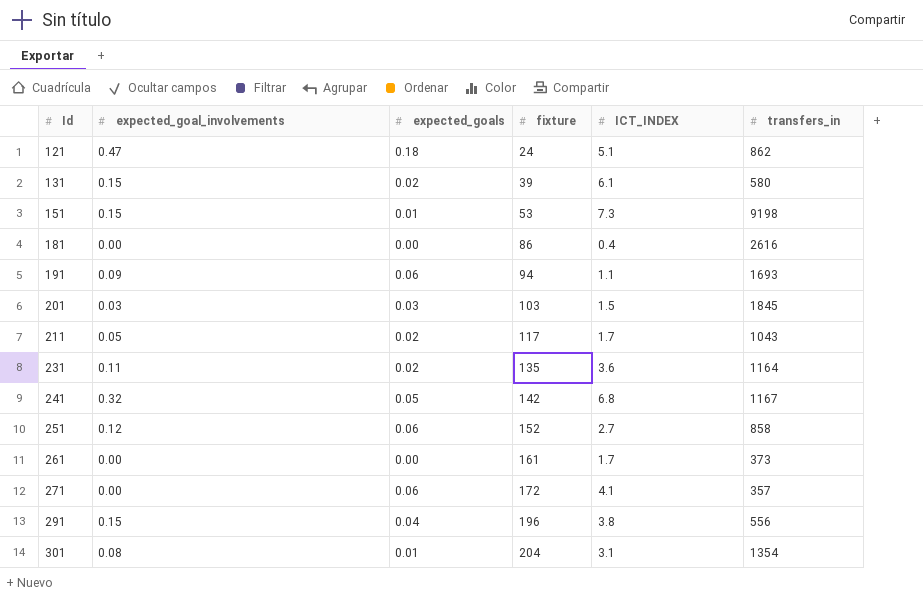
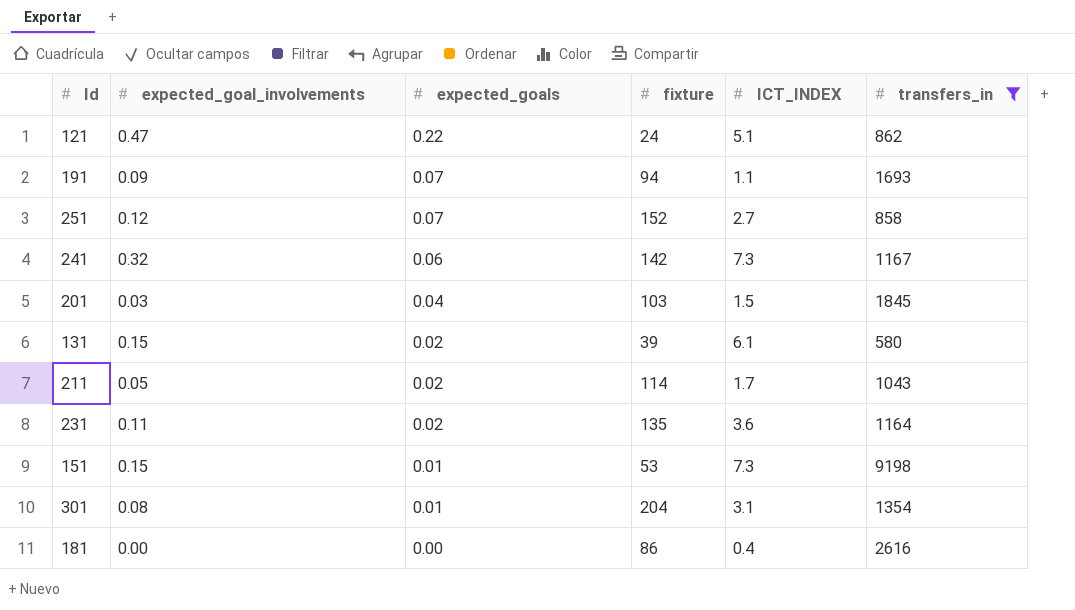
filter: none -> transfers_in >= 580
row order: Id ascending -> expected_goals descending
121 | expected_goals: 0.18 -> 0.22
191 | expected_goals: 0.06 -> 0.07
251 | expected_goals: 0.06 -> 0.07
241 | expected_goals: 0.05 -> 0.06
241 | ICT_INDEX: 6.8 -> 7.3
201 | expected_goals: 0.03 -> 0.04
211 | fixture: 117 -> 114

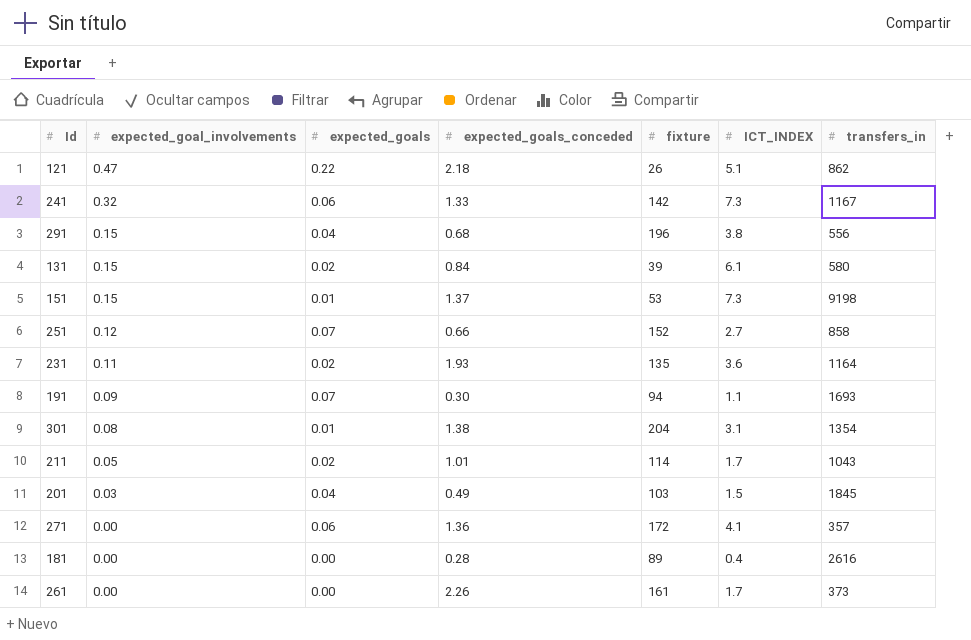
filter: transfers_in >= 580 -> none
row order: expected_goals descending -> expected_goal_involvements descending
column expected_goals_conceded | position: none -> 4
121 | fixture: 24 -> 26
181 | fixture: 86 -> 89

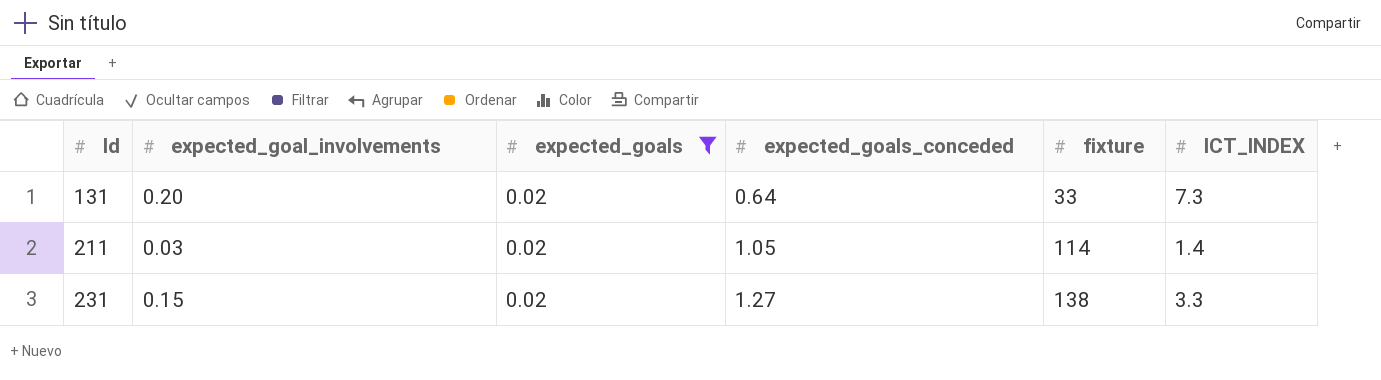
filter: none -> expected_goals = 0.02
row order: expected_goal_involvements descending -> Id ascending
column transfers_in | position: 7 -> none
131 | expected_goal_involvements: 0.15 -> 0.20
131 | expected_goals_conceded: 0.84 -> 0.64
131 | fixture: 39 -> 33
131 | ICT_INDEX: 6.1 -> 7.3
211 | expected_goal_involvements: 0.05 -> 0.03
211 | expected_goals_conceded: 1.01 -> 1.05
211 | ICT_INDEX: 1.7 -> 1.4
231 | expected_goal_involvements: 0.11 -> 0.15
231 | expected_goals_conceded: 1.93 -> 1.27
231 | fixture: 135 -> 138
231 | ICT_INDEX: 3.6 -> 3.3

